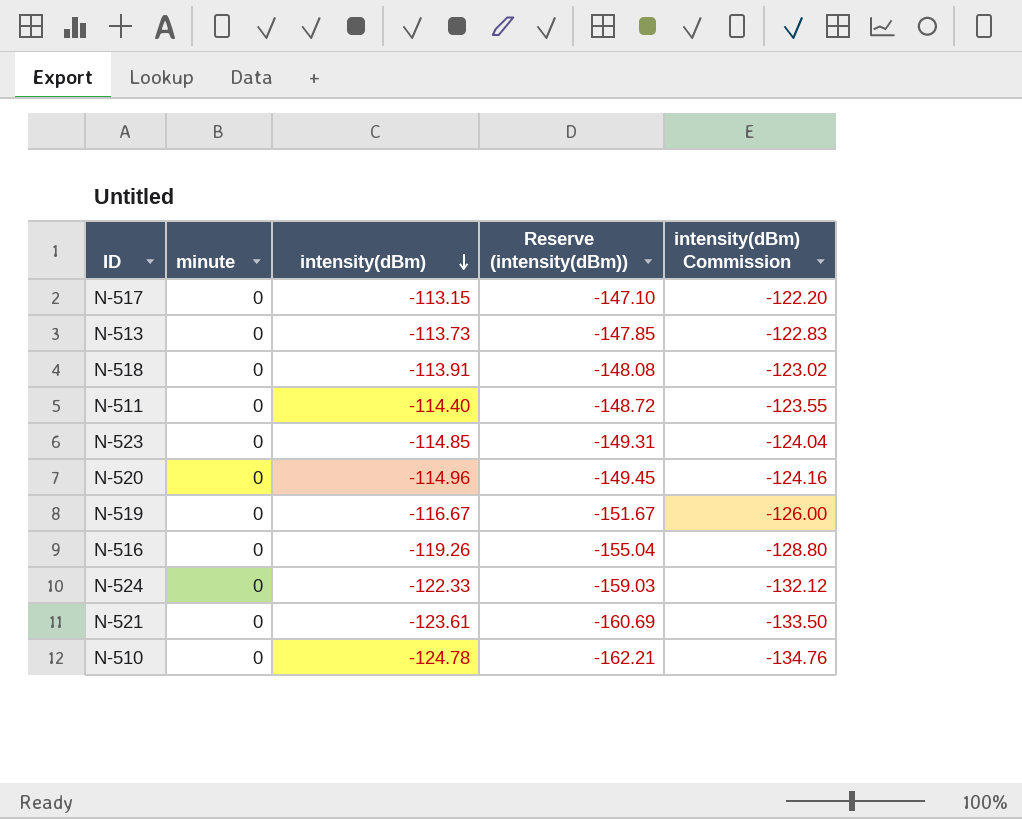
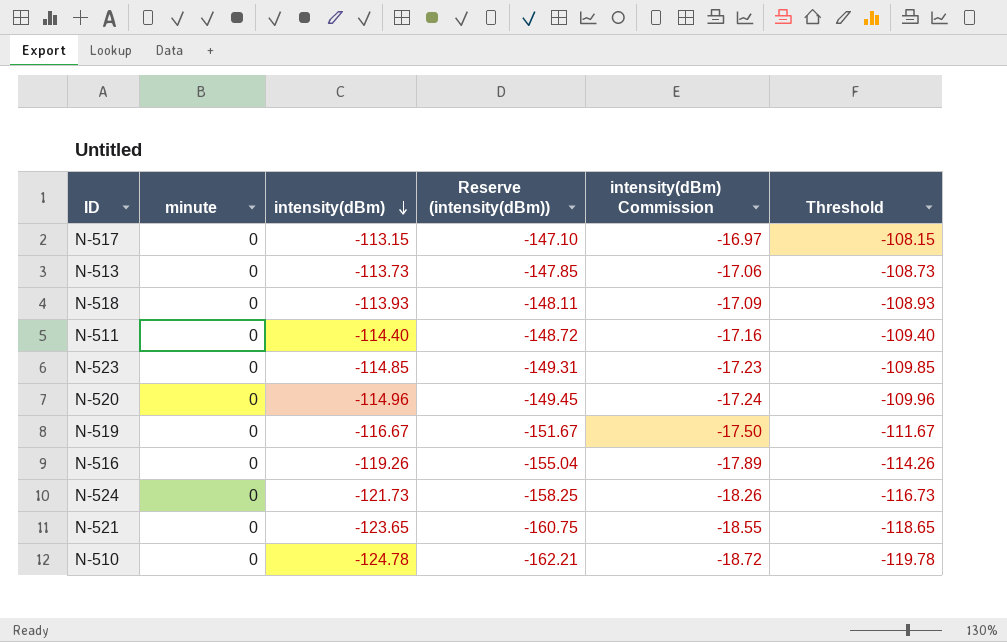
column intensity(dBm) Commission | formula: [intensity(dBm)] * 1.08 -> [intensity(dBm)] * 0.15
column Threshold | formula: none -> [intensity(dBm)] + 5
N-518 | intensity(dBm): -113.91 -> -113.93
N-518 | Reserve (intensity(dBm)): -148.08 -> -148.11
N-524 | intensity(dBm): -122.33 -> -121.73
N-524 | Reserve (intensity(dBm)): -159.03 -> -158.25
N-521 | intensity(dBm): -123.61 -> -123.65
N-521 | Reserve (intensity(dBm)): -160.69 -> -160.75

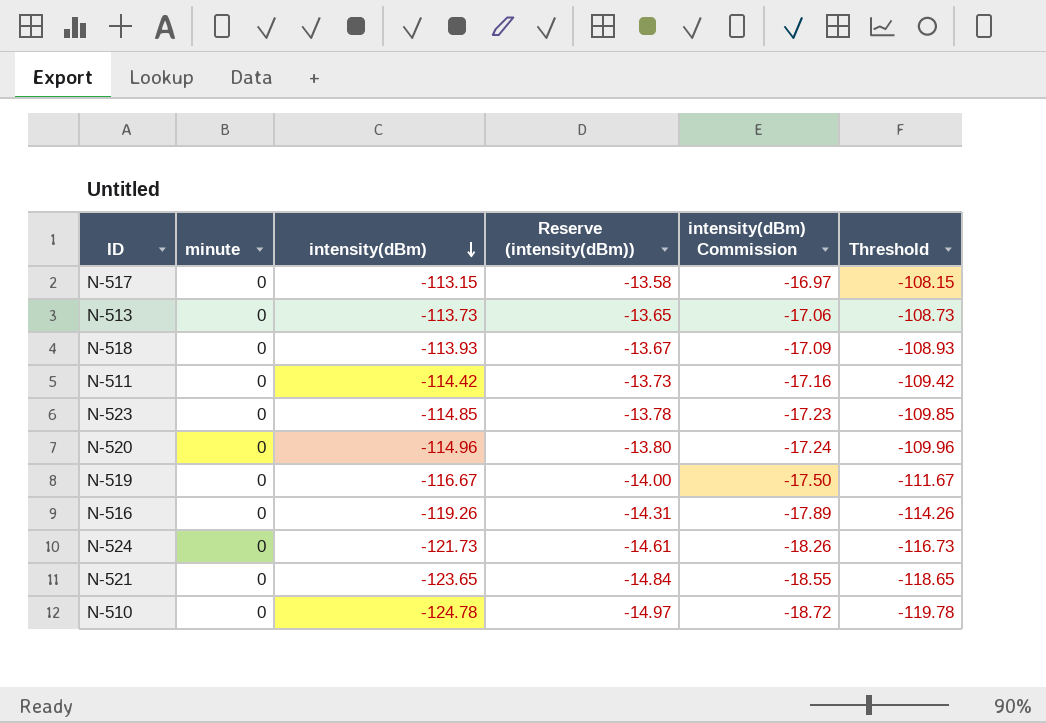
column Reserve (intensity(dBm)) | formula: [intensity(dBm)] * 1.3 -> [intensity(dBm)] * 0.12
N-511 | intensity(dBm): -114.40 -> -114.42
N-511 | Threshold: -109.40 -> -109.42

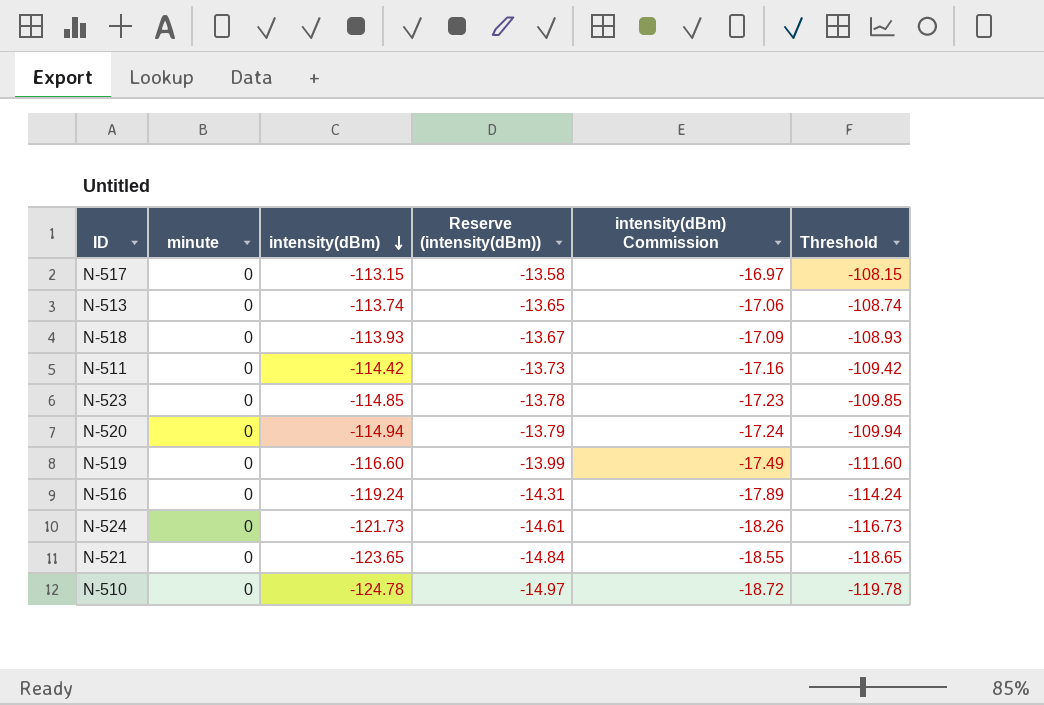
N-513 | intensity(dBm): -113.73 -> -113.74
N-513 | Threshold: -108.73 -> -108.74
N-520 | intensity(dBm): -114.96 -> -114.94
N-520 | Reserve (intensity(dBm)): -13.80 -> -13.79
N-520 | Threshold: -109.96 -> -109.94
N-519 | intensity(dBm): -116.67 -> -116.60
N-519 | Reserve (intensity(dBm)): -14.00 -> -13.99
N-519 | intensity(dBm) Commission: -17.50 -> -17.49
N-519 | Threshold: -111.67 -> -111.60
N-516 | intensity(dBm): -119.26 -> -119.24
N-516 | Threshold: -114.26 -> -114.24

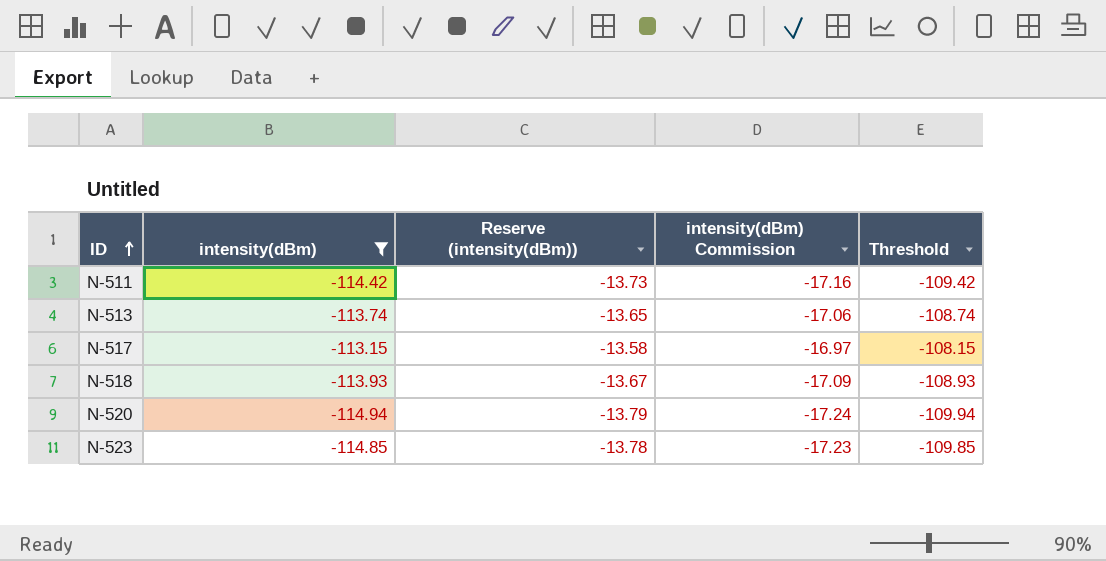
filter: none -> intensity(dBm) >= -114.94
row order: intensity(dBm) descending -> ID ascending
column minute | position: 2 -> none

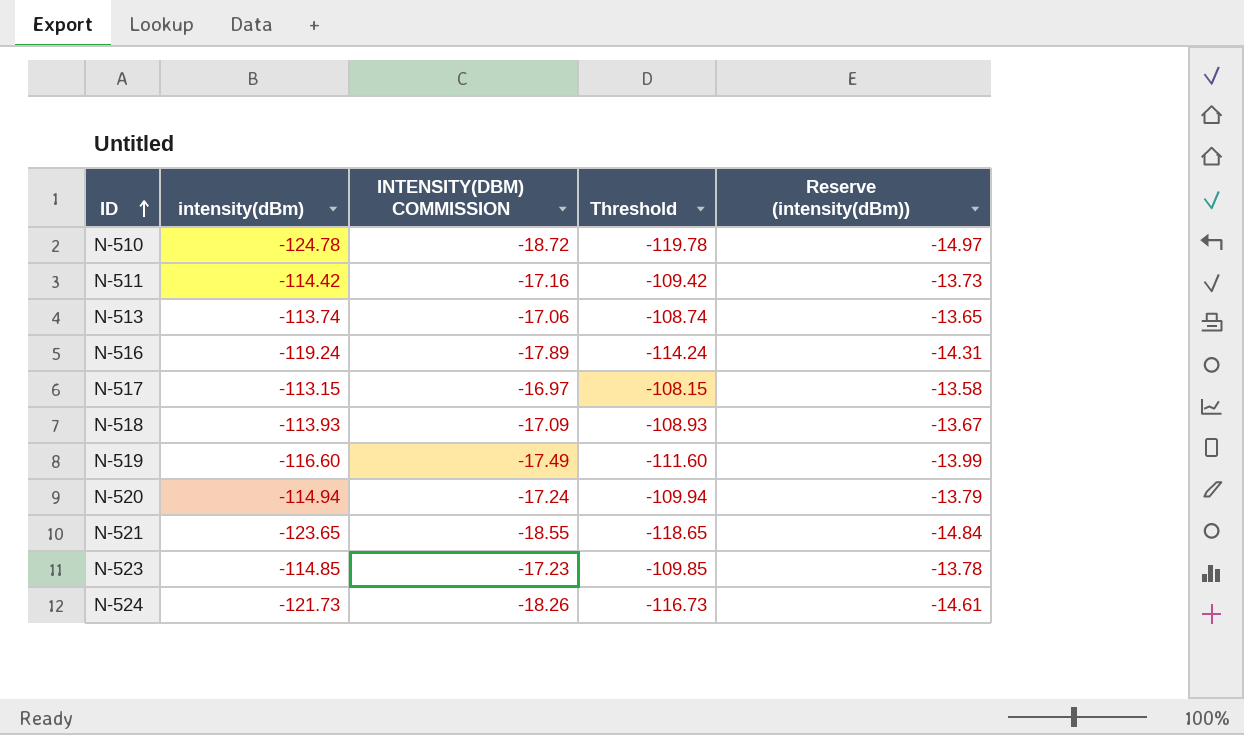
filter: intensity(dBm) >= -114.94 -> none
column name: intensity(dBm) Commission -> INTENSITY(DBM) COMMISSION
column Reserve (intensity(dBm)) | position: 3 -> 5

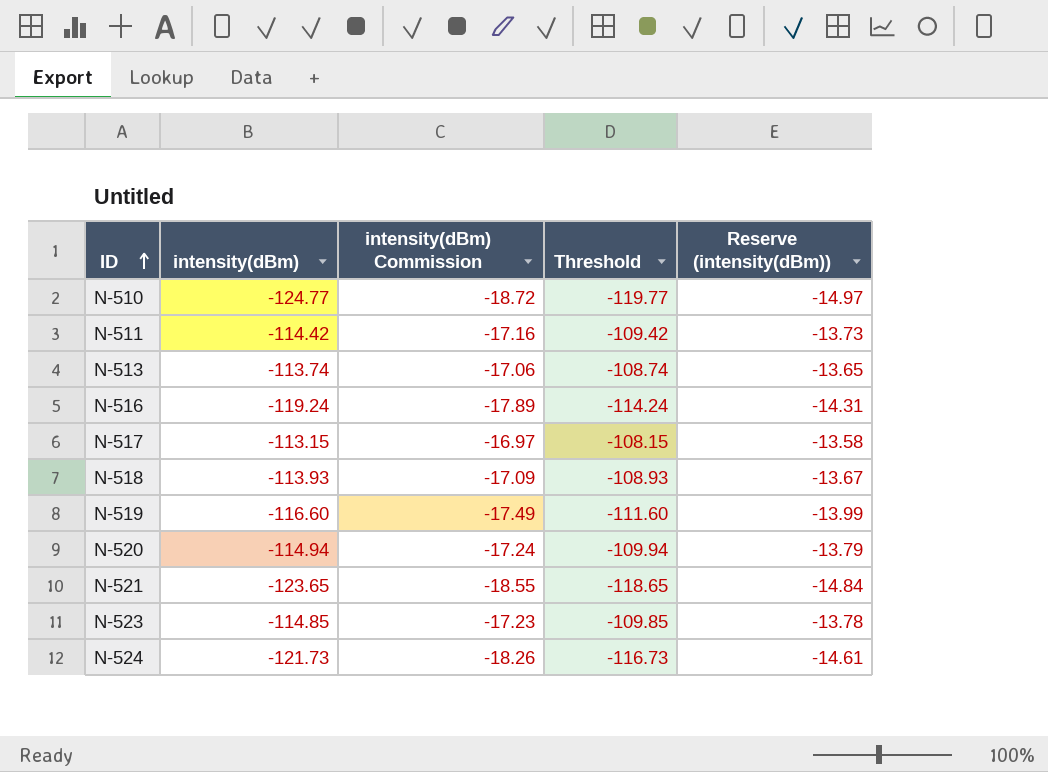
column name: INTENSITY(DBM) COMMISSION -> intensity(dBm) Commission
N-510 | intensity(dBm): -124.78 -> -124.77
N-510 | Threshold: -119.78 -> -119.77

